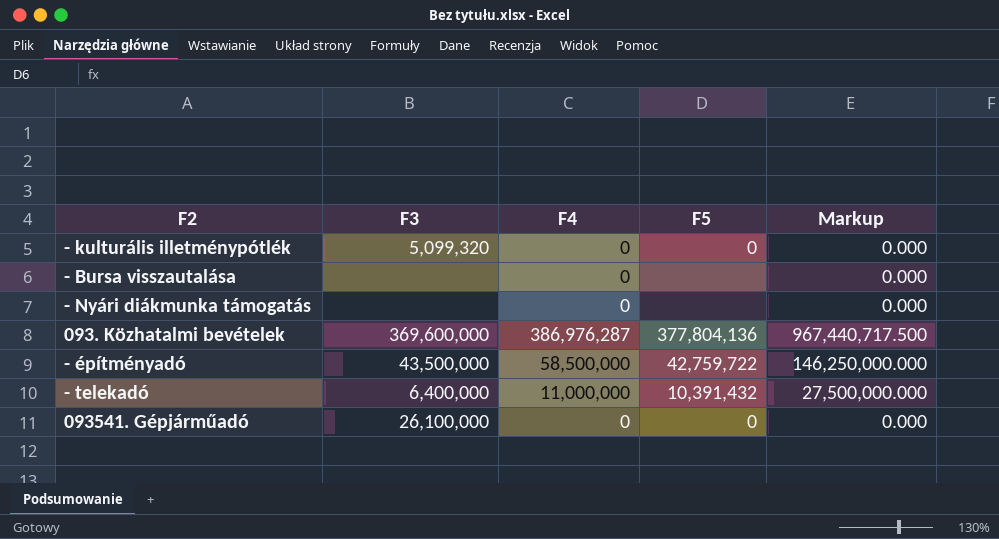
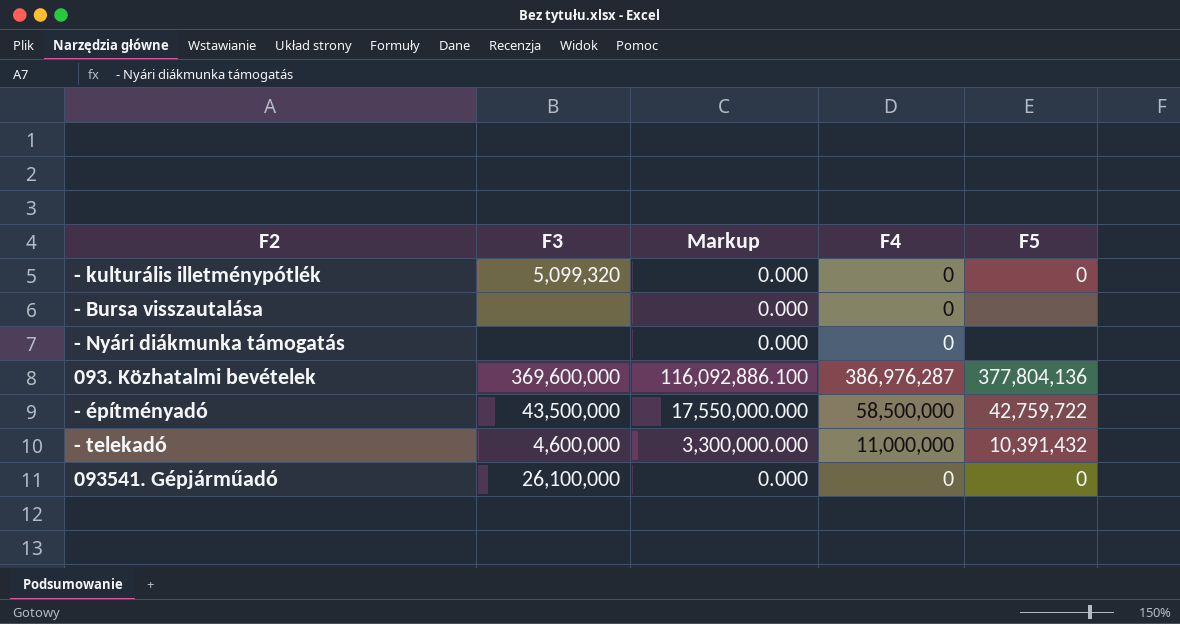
column Markup | formula: [F4] * 2.5 -> [F4] * 0.3
column Markup | position: 5 -> 3
- telekadó | F3: 6,400,000 -> 4,600,000

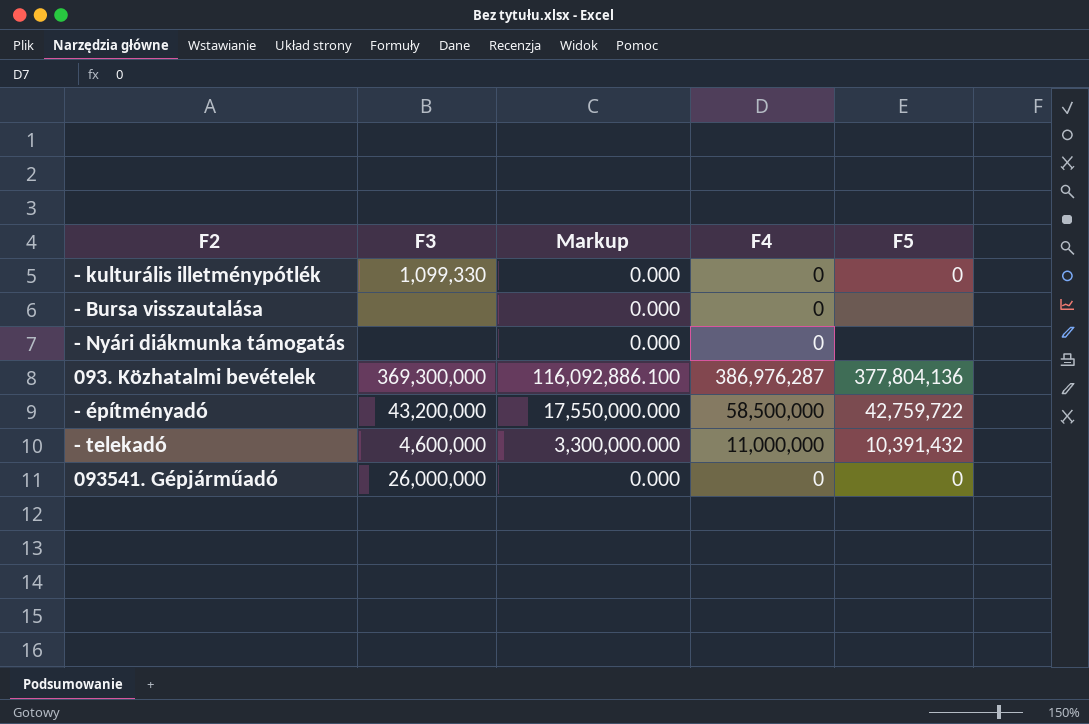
- kulturális illetménypótlék | F3: 5,099,320 -> 1,099,330
093. Közhatalmi bevételek | F3: 369,600,000 -> 369,300,000
- építményadó | F3: 43,500,000 -> 43,200,000
093541. Gépjárműadó | F3: 26,100,000 -> 26,000,000

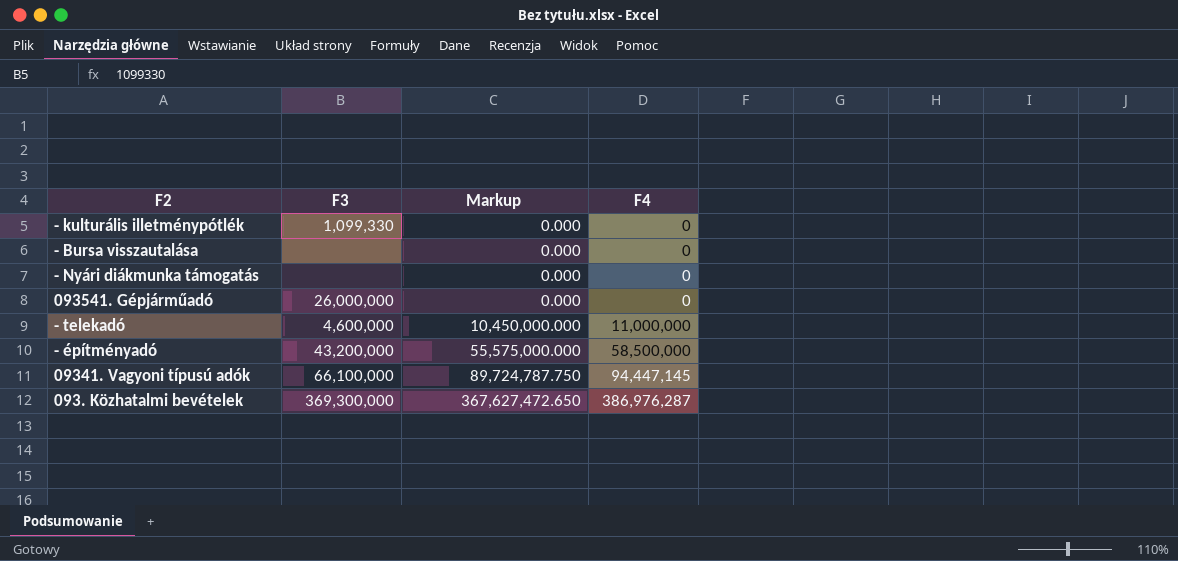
row order: none -> Markup ascending
column F5 | position: 5 -> none
column Markup | formula: [F4] * 0.3 -> [F4] * 0.95
row 09341. Vagyoni típusú adók: none -> 66,100,000 | 89,724,787.750 | 94,447,145

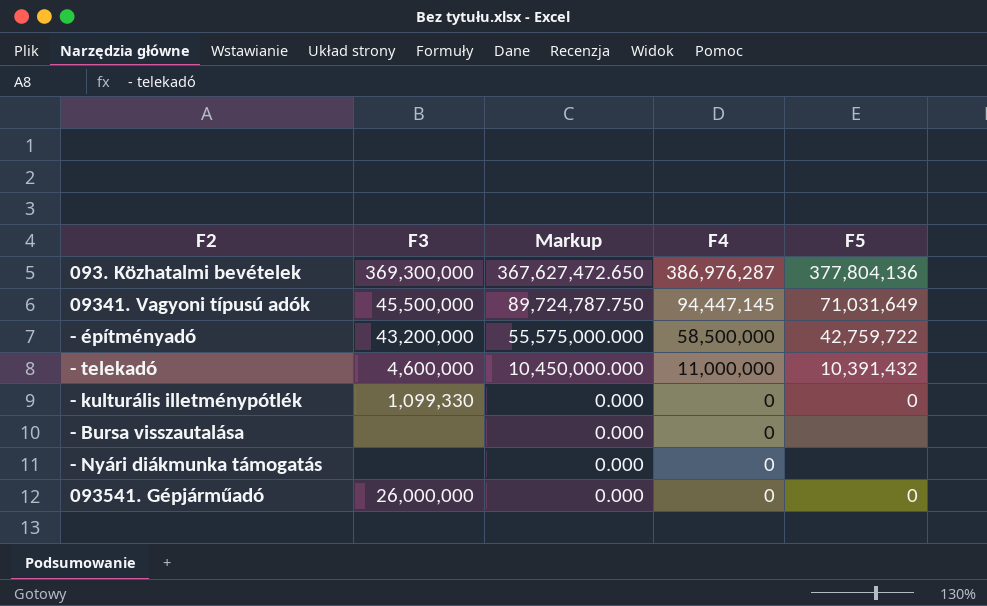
row order: Markup ascending -> Markup descending
column F5 | position: none -> 5
09341. Vagyoni típusú adók | F3: 66,100,000 -> 45,500,000

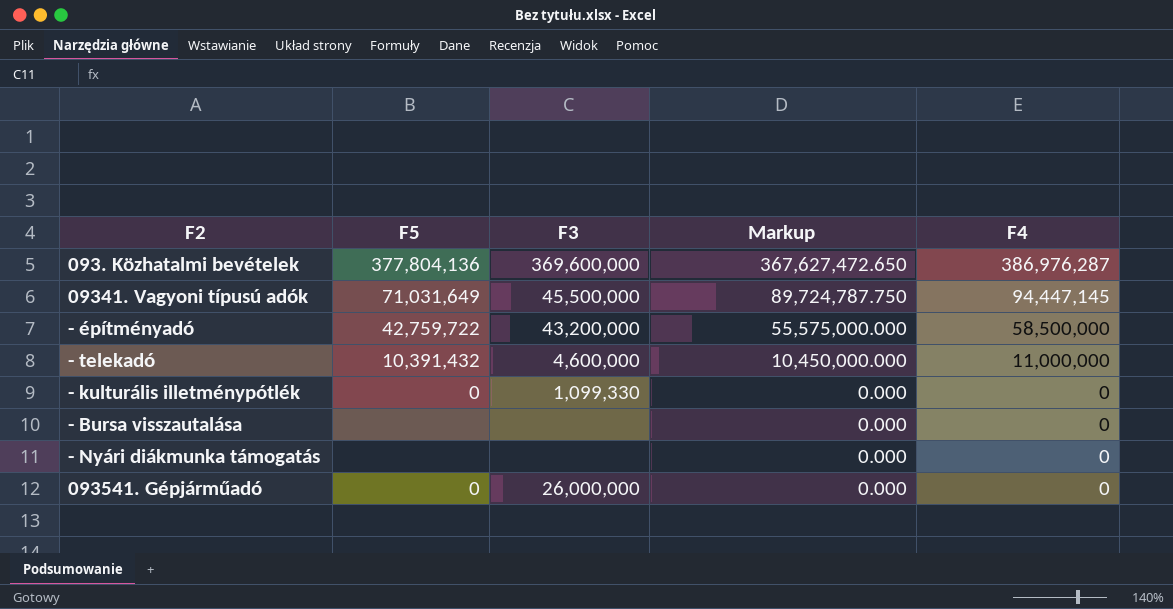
column F5 | position: 5 -> 2
093. Közhatalmi bevételek | F3: 369,300,000 -> 369,600,000

